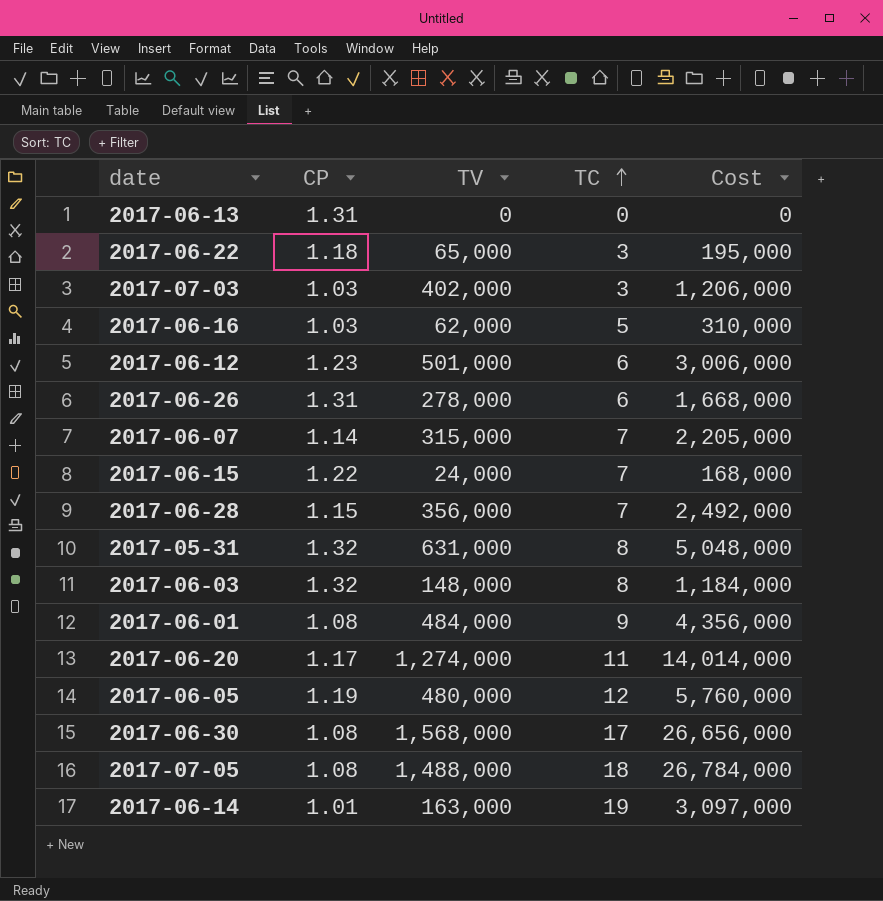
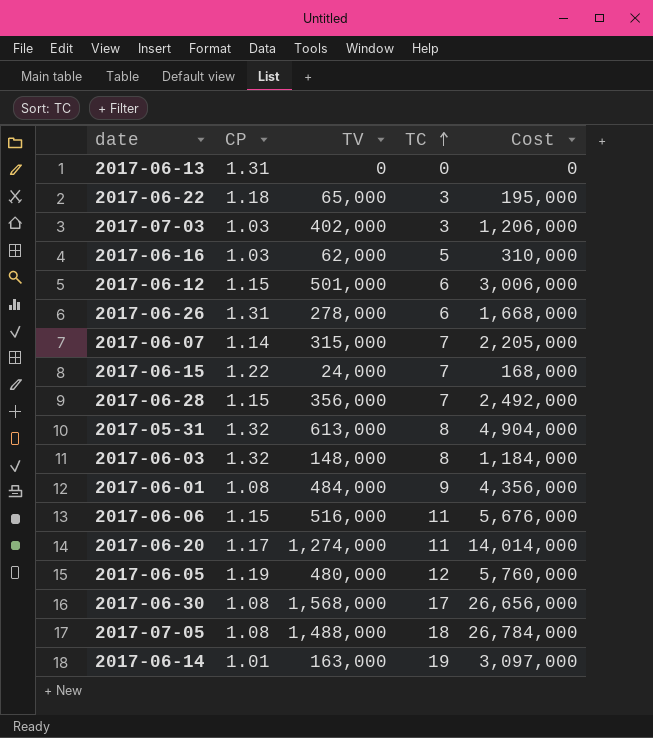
2017-06-12 | CP: 1.23 -> 1.15
2017-05-31 | TV: 631,000 -> 613,000
2017-05-31 | Cost: 5,048,000 -> 4,904,000
row 2017-06-06: none -> 1.15 | 516,000 | 11 | 5,676,000

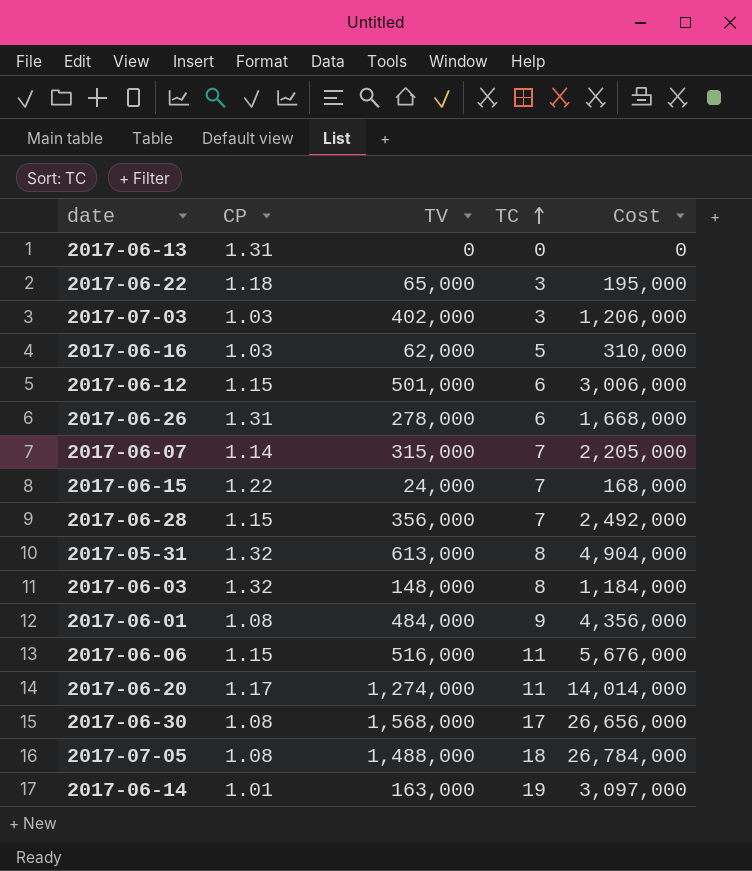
row 2017-06-05: 1.19 | 480,000 | 12 | 5,760,000 -> none

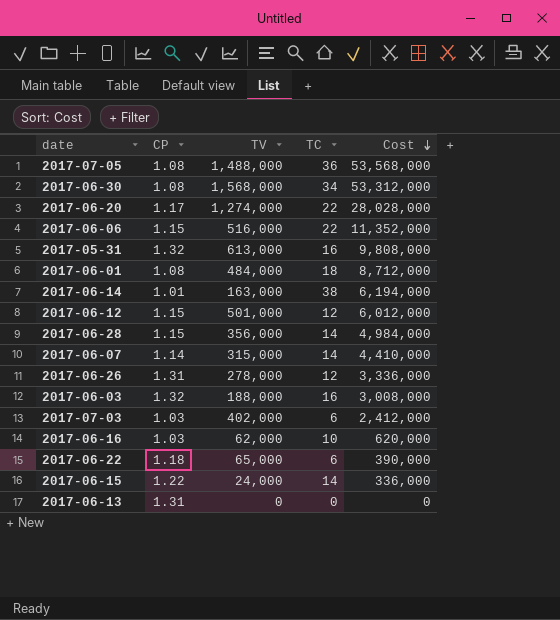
row order: TC ascending -> Cost descending
2017-07-05 | TC: 18 -> 36
2017-07-05 | Cost: 26,784,000 -> 53,568,000
2017-06-30 | TC: 17 -> 34
2017-06-30 | Cost: 26,656,000 -> 53,312,000
2017-06-20 | TC: 11 -> 22
2017-06-20 | Cost: 14,014,000 -> 28,028,000
2017-06-06 | TC: 11 -> 22
2017-06-06 | Cost: 5,676,000 -> 11,352,000
2017-05-31 | TC: 8 -> 16
2017-05-31 | Cost: 4,904,000 -> 9,808,000
2017-06-01 | TC: 9 -> 18
2017-06-01 | Cost: 4,356,000 -> 8,712,000
2017-06-14 | TC: 19 -> 38
2017-06-14 | Cost: 3,097,000 -> 6,194,000
2017-06-12 | TC: 6 -> 12
2017-06-12 | Cost: 3,006,000 -> 6,012,000
2017-06-28 | TC: 7 -> 14
2017-06-28 | Cost: 2,492,000 -> 4,984,000
2017-06-07 | TC: 7 -> 14
2017-06-07 | Cost: 2,205,000 -> 4,410,000
2017-06-26 | TC: 6 -> 12
2017-06-26 | Cost: 1,668,000 -> 3,336,000
2017-06-03 | TV: 148,000 -> 188,000
2017-06-03 | TC: 8 -> 16
2017-06-03 | Cost: 1,184,000 -> 3,008,000
2017-07-03 | TC: 3 -> 6
2017-07-03 | Cost: 1,206,000 -> 2,412,000
2017-06-16 | TC: 5 -> 10
2017-06-16 | Cost: 310,000 -> 620,000
2017-06-22 | TC: 3 -> 6
2017-06-22 | Cost: 195,000 -> 390,000
2017-06-15 | TC: 7 -> 14
2017-06-15 | Cost: 168,000 -> 336,000

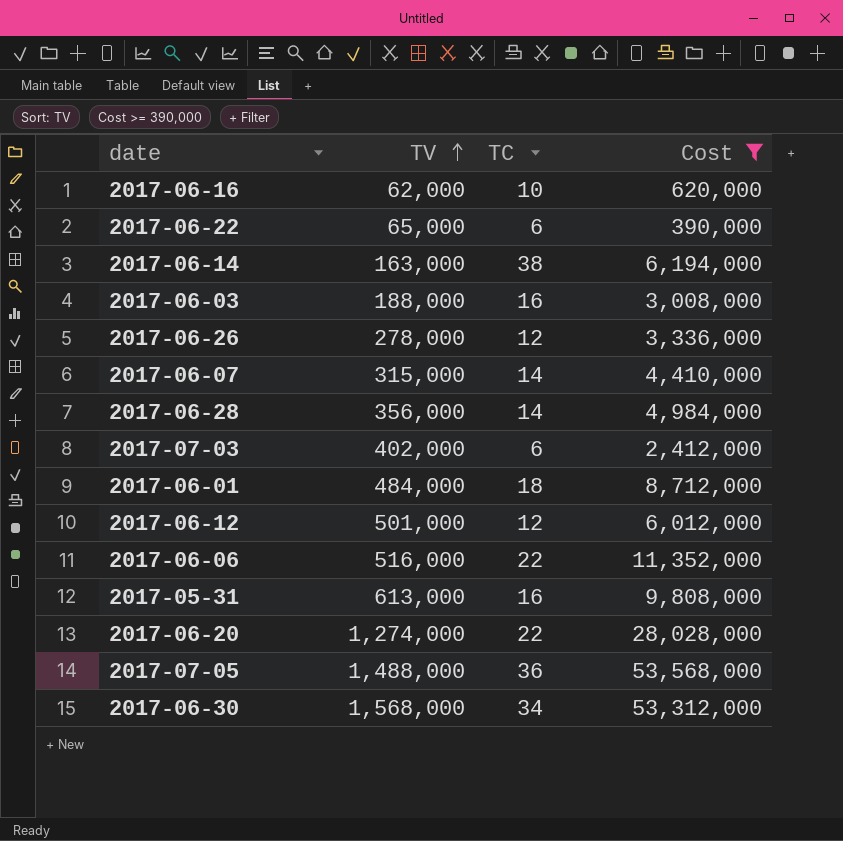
filter: none -> Cost >= 390,000
row order: Cost descending -> TV ascending
column CP | position: 2 -> none

